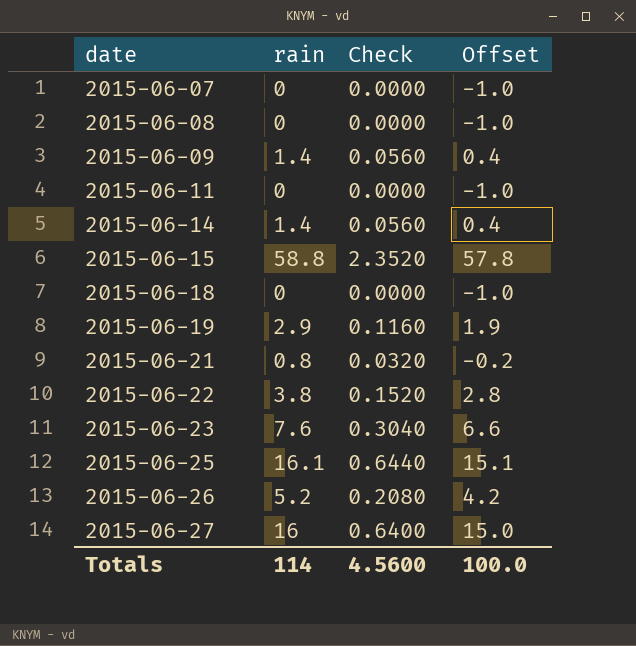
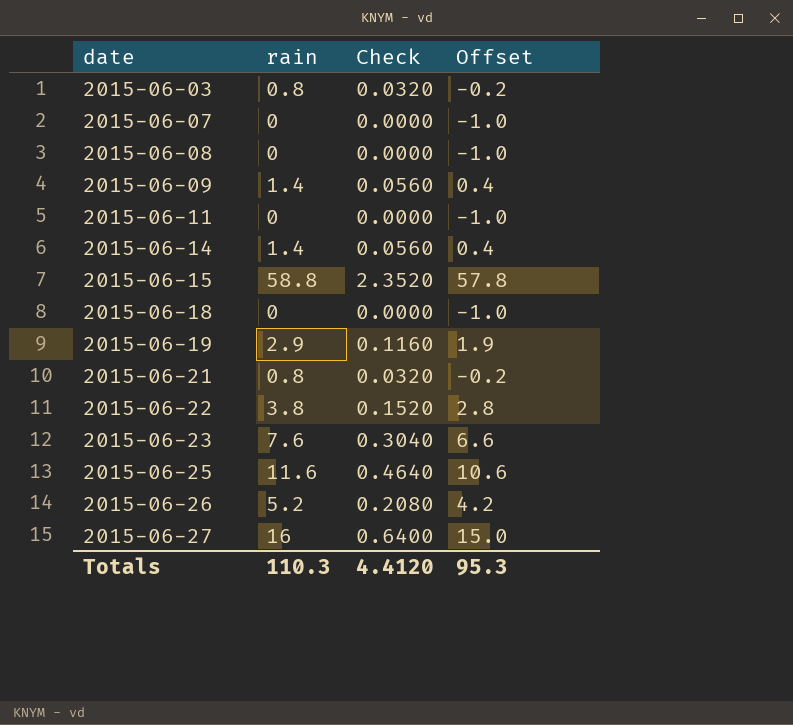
row 2015-06-03: none -> 0.8 | 0.0320 | -0.2
2015-06-25 | rain: 16.1 -> 11.6
2015-06-25 | Check: 0.6440 -> 0.4640
2015-06-25 | Offset: 15.1 -> 10.6
Totals | rain: 114 -> 110.3
Totals | Check: 4.5600 -> 4.4120
Totals | Offset: 100.0 -> 95.3

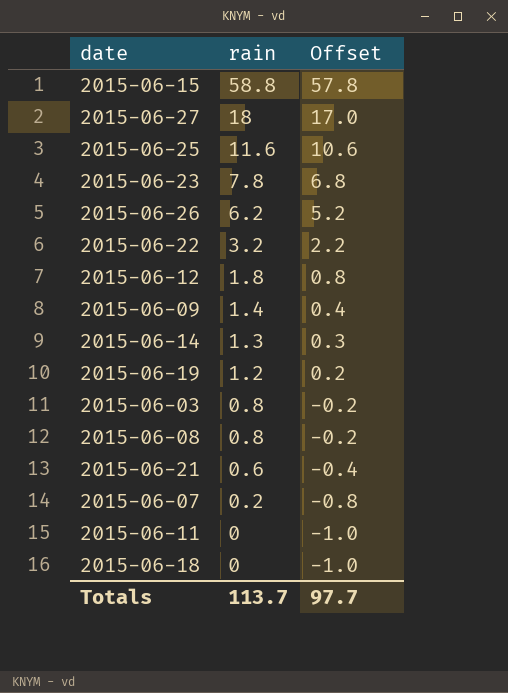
row order: date ascending -> rain descending
column Check | formula: [rain] * 0.04 -> none
2015-06-27 | rain: 16 -> 18
2015-06-27 | Offset: 15.0 -> 17.0
2015-06-23 | rain: 7.6 -> 7.8
2015-06-23 | Offset: 6.6 -> 6.8
2015-06-26 | rain: 5.2 -> 6.2
2015-06-26 | Offset: 4.2 -> 5.2
2015-06-22 | rain: 3.8 -> 3.2
2015-06-22 | Offset: 2.8 -> 2.2
row 2015-06-12: none -> 1.8 | 0.8
2015-06-14 | rain: 1.4 -> 1.3
2015-06-14 | Offset: 0.4 -> 0.3
2015-06-19 | rain: 2.9 -> 1.2
2015-06-19 | Offset: 1.9 -> 0.2
2015-06-08 | rain: 0 -> 0.8
2015-06-08 | Offset: -1.0 -> -0.2
2015-06-21 | rain: 0.8 -> 0.6
2015-06-21 | Offset: -0.2 -> -0.4
2015-06-07 | rain: 0 -> 0.2
2015-06-07 | Offset: -1.0 -> -0.8
Totals | rain: 110.3 -> 113.7
Totals | Offset: 95.3 -> 97.7

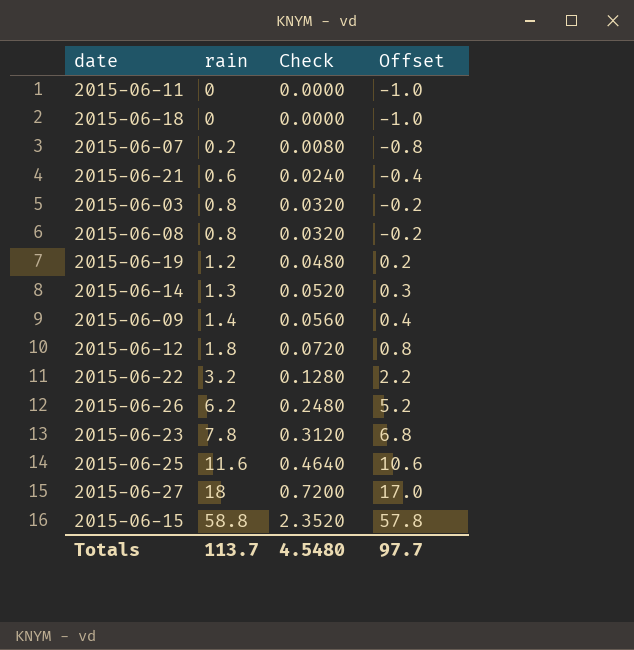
row order: rain descending -> rain ascending
column Check | formula: none -> [rain] * 0.04

